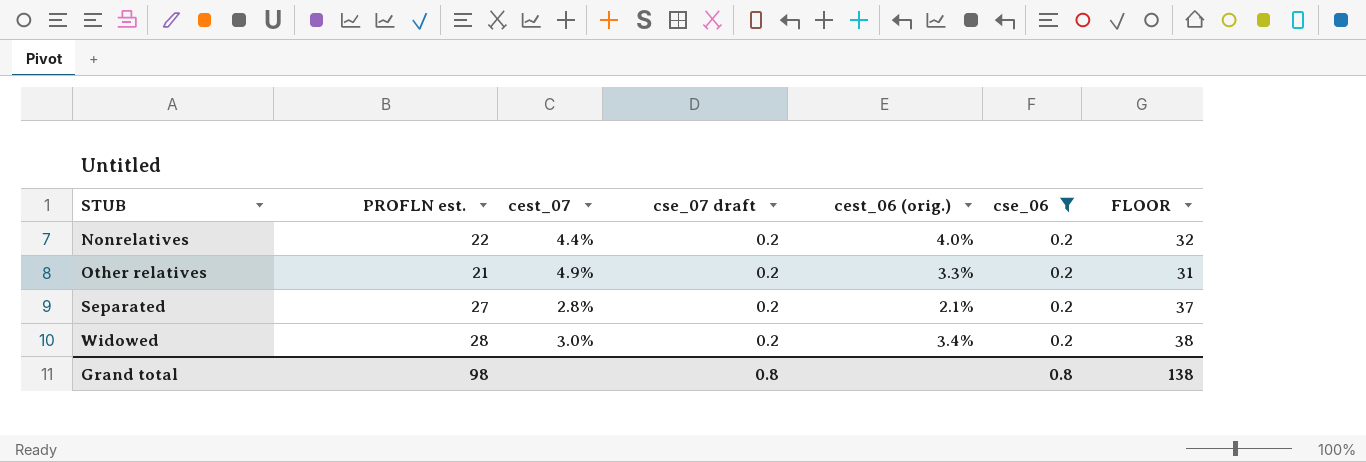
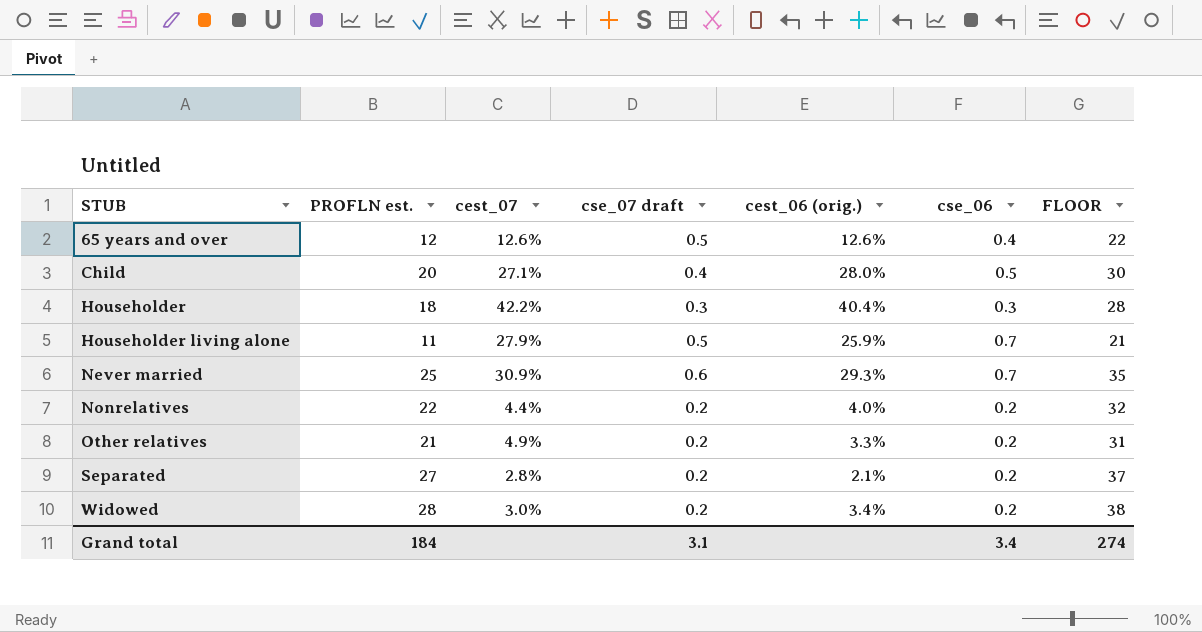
filter: cse_06 = 0.2 -> none
Grand total | PROFLN est.: 98 -> 184
Grand total | cse_07 draft: 0.8 -> 3.1
Grand total | cse_06: 0.8 -> 3.4
Grand total | FLOOR: 138 -> 274

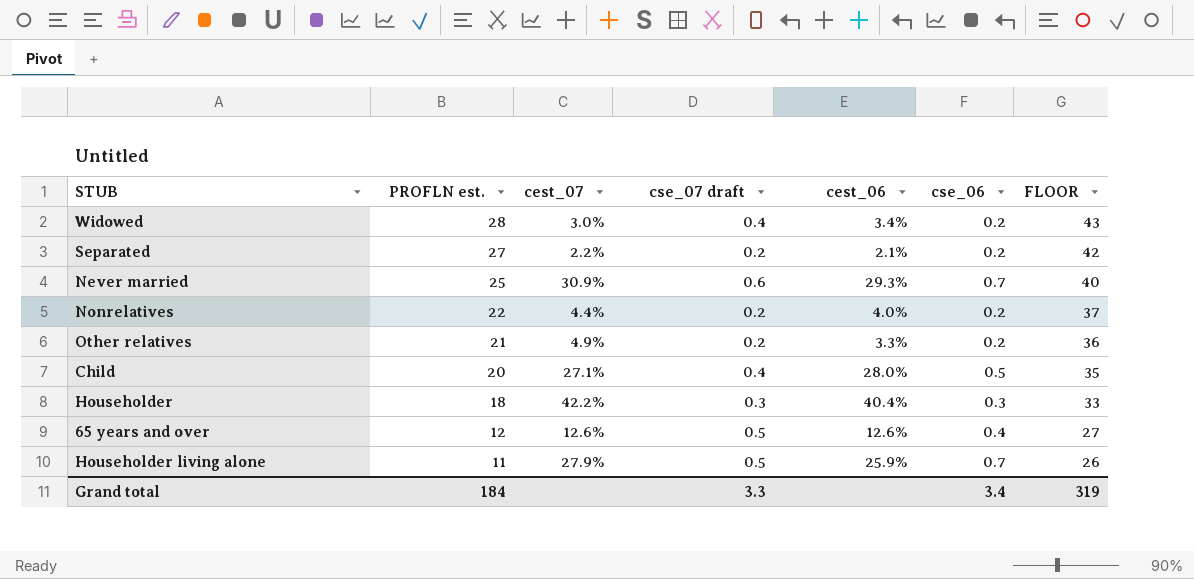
row order: STUB ascending -> PROFLN est. descending
column name: cest_06 (orig.) -> cest_06
column FLOOR | formula: [PROFLN est.] + 10 -> [PROFLN est.] + 15
Widowed | cse_07 draft: 0.2 -> 0.4
Separated | cest_07: 2.8% -> 2.2%
Grand total | cse_07 draft: 3.1 -> 3.3
Grand total | FLOOR: 274 -> 319

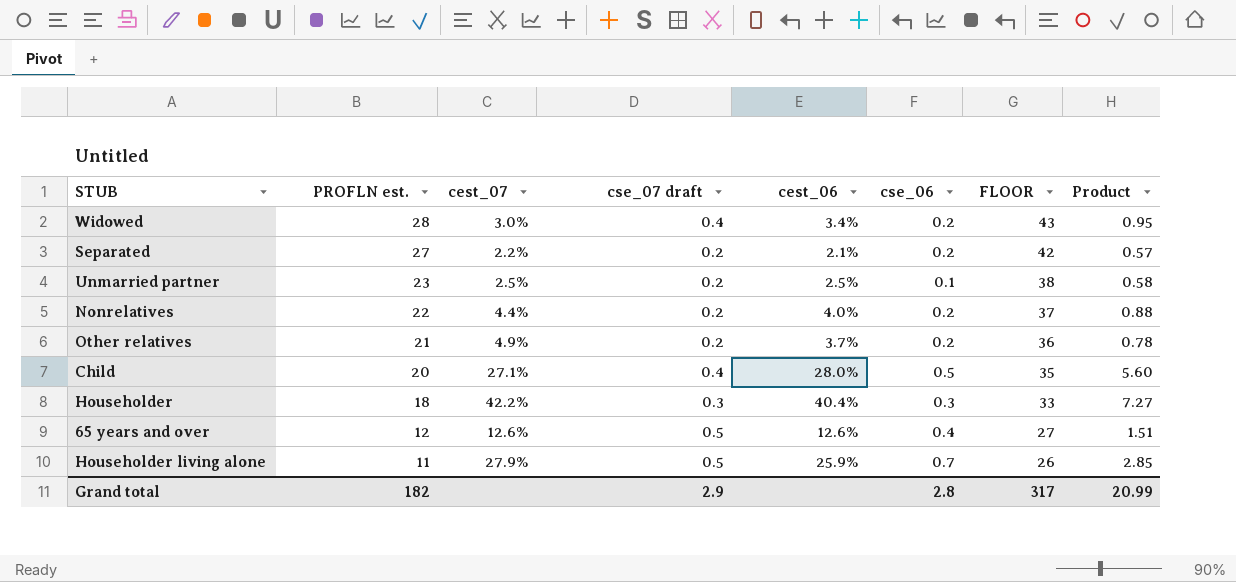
column Product | formula: none -> [PROFLN est.] * [cest_06]
row Never married: 25 | 30.9% | 0.6 | 29.3% | 0.7 | 40 -> none
row Unmarried partner: none -> 23 | 2.5% | 0.2 | 2.5% | 0.1 | 38 | 0.58
Other relatives | cest_06: 3.3% -> 3.7%
Grand total | PROFLN est.: 184 -> 182
Grand total | cse_07 draft: 3.3 -> 2.9
Grand total | cse_06: 3.4 -> 2.8
Grand total | FLOOR: 319 -> 317

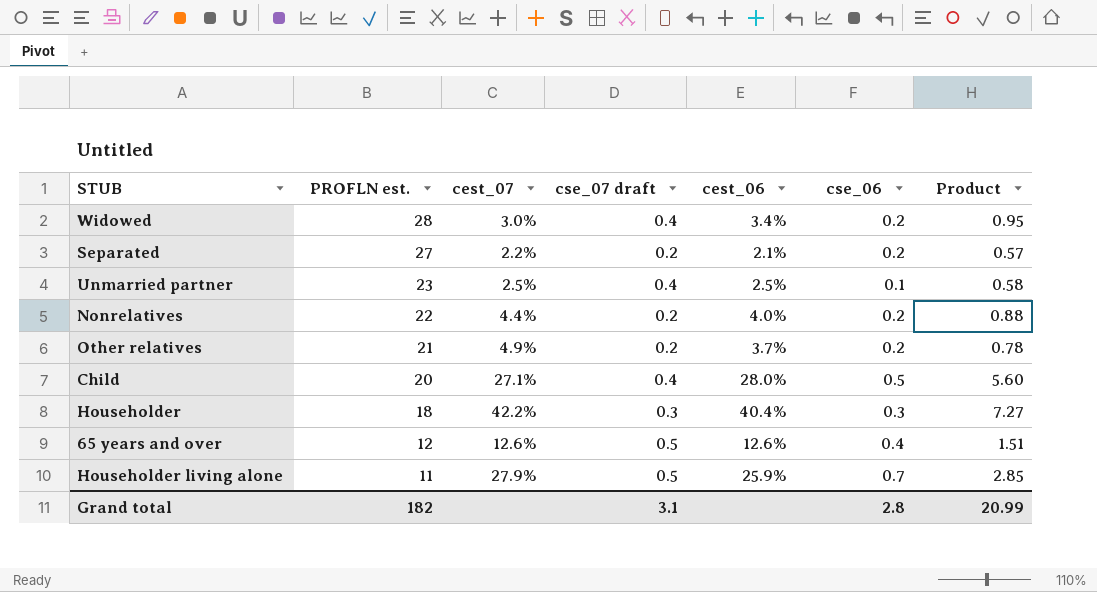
column FLOOR | formula: [PROFLN est.] + 15 -> none
Unmarried partner | cse_07 draft: 0.2 -> 0.4
Grand total | cse_07 draft: 2.9 -> 3.1

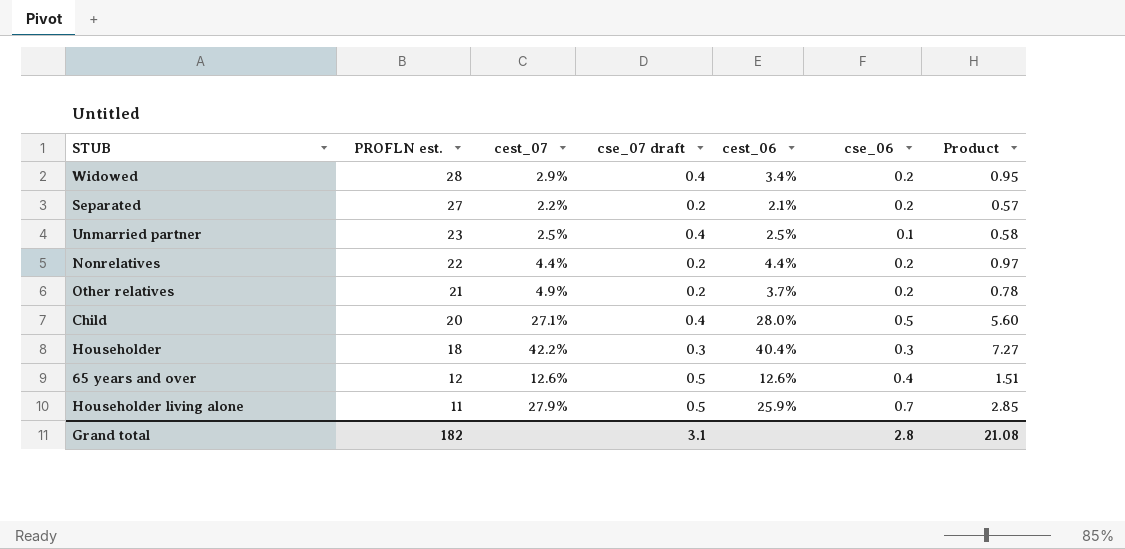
Widowed | cest_07: 3.0% -> 2.9%
Nonrelatives | cest_06: 4.0% -> 4.4%
Nonrelatives | Product: 0.88 -> 0.97
Grand total | Product: 20.99 -> 21.08

